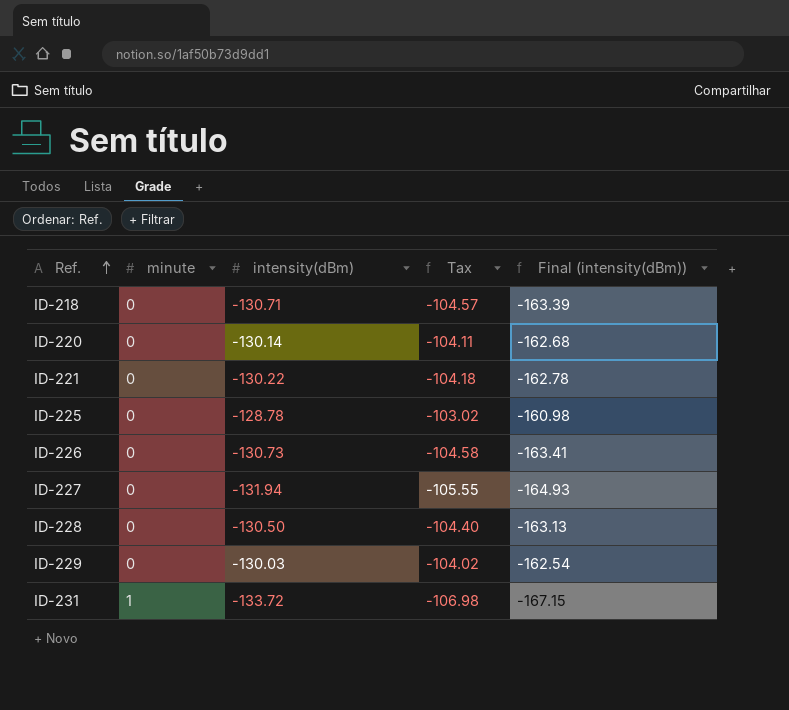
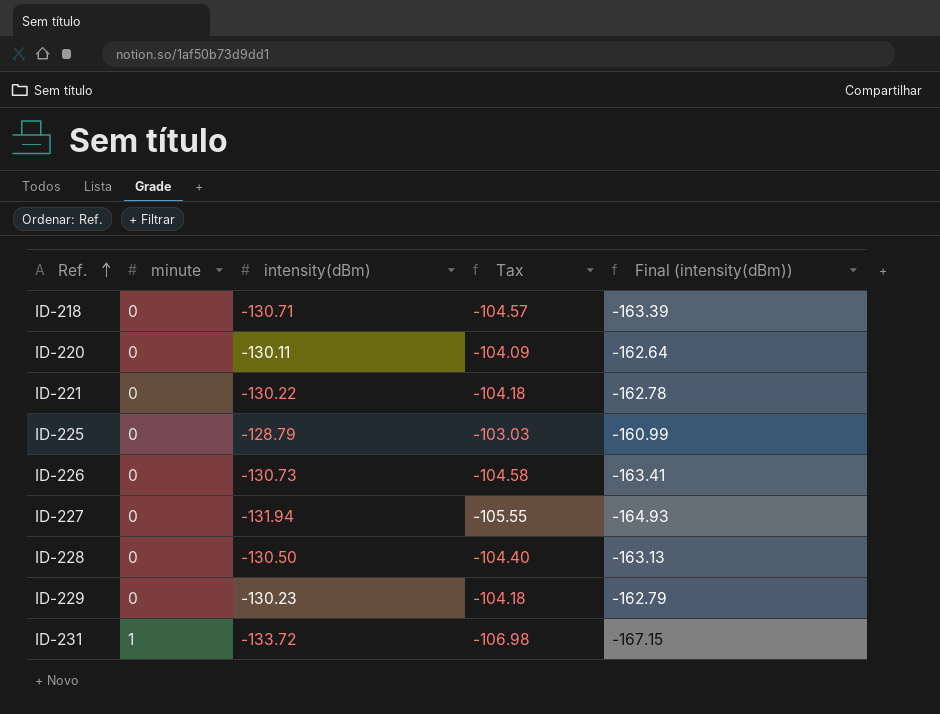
ID-220 | intensity(dBm): -130.14 -> -130.11
ID-220 | Tax: -104.11 -> -104.09
ID-220 | Final (intensity(dBm)): -162.68 -> -162.64
ID-225 | intensity(dBm): -128.78 -> -128.79
ID-225 | Tax: -103.02 -> -103.03
ID-225 | Final (intensity(dBm)): -160.98 -> -160.99
ID-229 | intensity(dBm): -130.03 -> -130.23
ID-229 | Tax: -104.02 -> -104.18
ID-229 | Final (intensity(dBm)): -162.54 -> -162.79

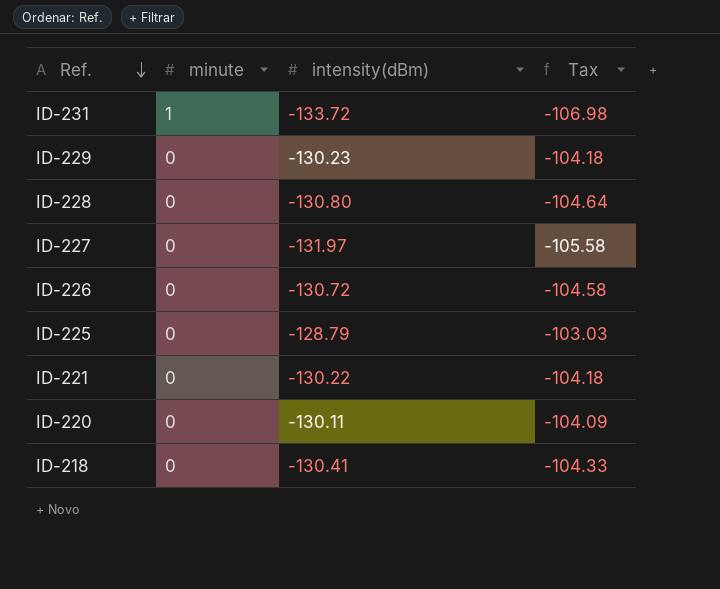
row order: Ref. ascending -> Ref. descending
column Final (intensity(dBm)) | formula: [intensity(dBm)] * 1.25 -> none
ID-228 | intensity(dBm): -130.50 -> -130.80
ID-228 | Tax: -104.40 -> -104.64
ID-227 | intensity(dBm): -131.94 -> -131.97
ID-227 | Tax: -105.55 -> -105.58
ID-226 | intensity(dBm): -130.73 -> -130.72
ID-218 | intensity(dBm): -130.71 -> -130.41
ID-218 | Tax: -104.57 -> -104.33

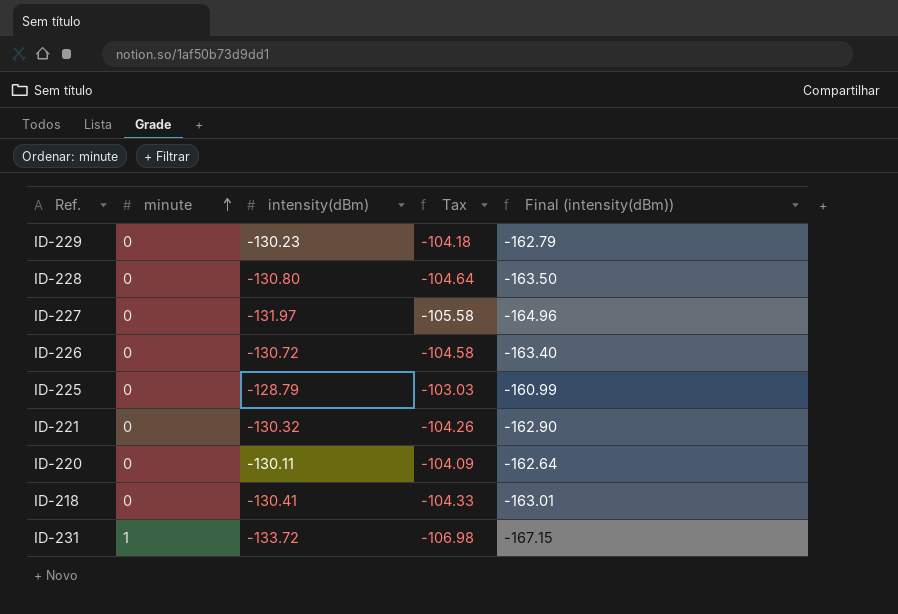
row order: Ref. descending -> minute ascending
column Final (intensity(dBm)) | formula: none -> [intensity(dBm)] * 1.25
ID-221 | intensity(dBm): -130.22 -> -130.32
ID-221 | Tax: -104.18 -> -104.26

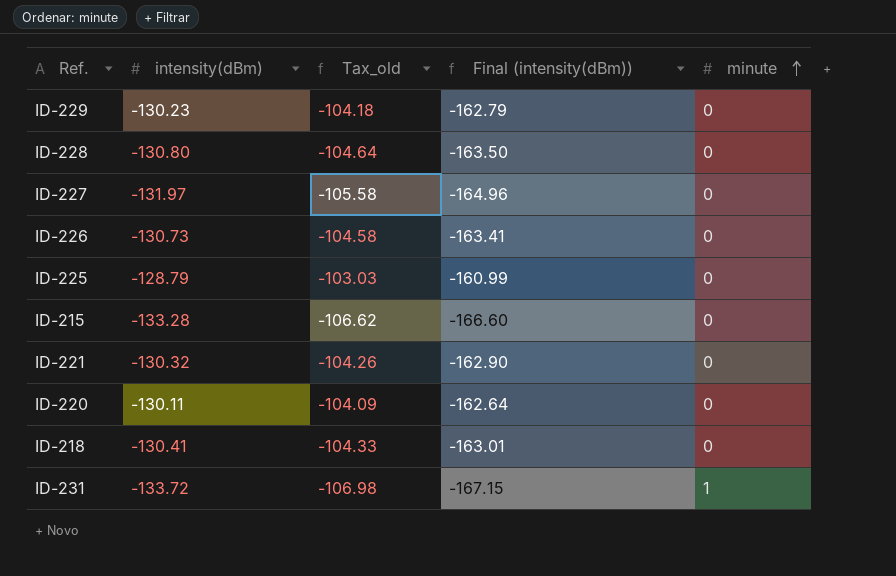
column name: Tax -> Tax_old
column minute | position: 2 -> 5
ID-226 | intensity(dBm): -130.72 -> -130.73
ID-226 | Final (intensity(dBm)): -163.40 -> -163.41
row ID-215: none -> -133.28 | -106.62 | -166.60 | 0

